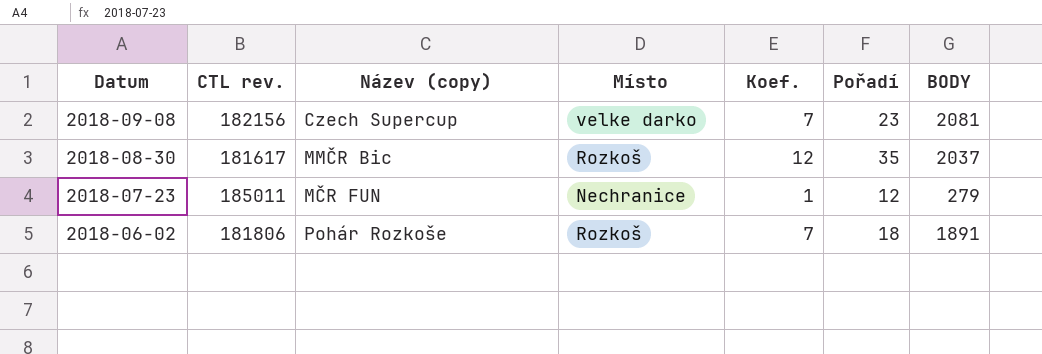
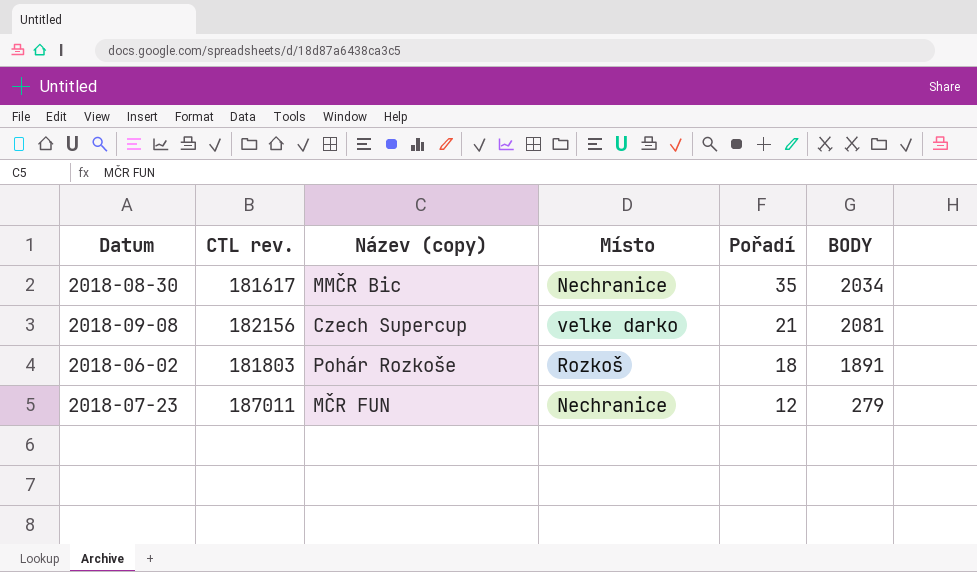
row order: Datum descending -> Pořadí descending
column Koef. | position: 5 -> none
2018-08-30 | Místo: Rozkoš -> Nechranice
2018-08-30 | BODY: 2037 -> 2034
2018-09-08 | Pořadí: 23 -> 21
2018-06-02 | CTL rev.: 181806 -> 181803
2018-07-23 | CTL rev.: 185011 -> 187011

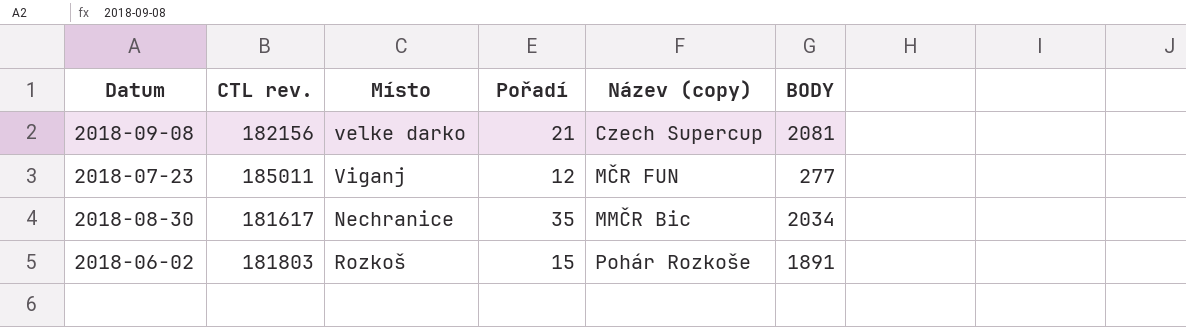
row order: Pořadí descending -> Název (copy) ascending
column Název (copy) | position: 3 -> 5
2018-07-23 | CTL rev.: 187011 -> 185011
2018-07-23 | Místo: Nechranice -> Viganj
2018-07-23 | BODY: 279 -> 277
2018-06-02 | Pořadí: 18 -> 15

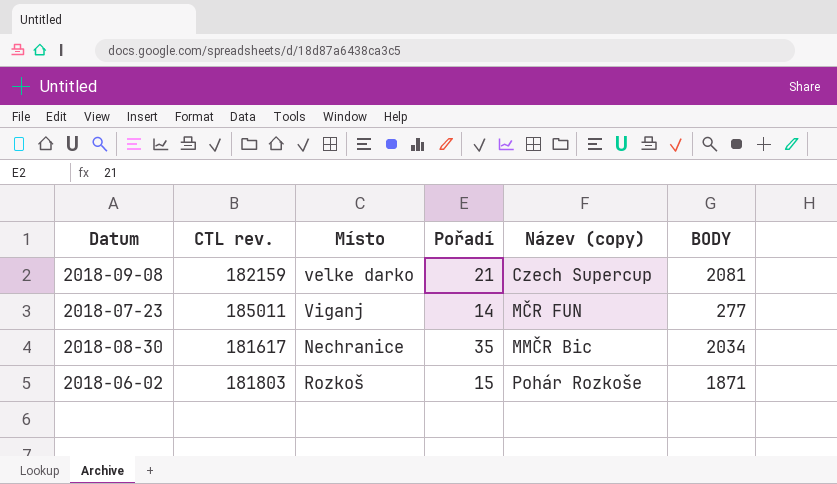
2018-09-08 | CTL rev.: 182156 -> 182159
2018-07-23 | Pořadí: 12 -> 14
2018-06-02 | BODY: 1891 -> 1871

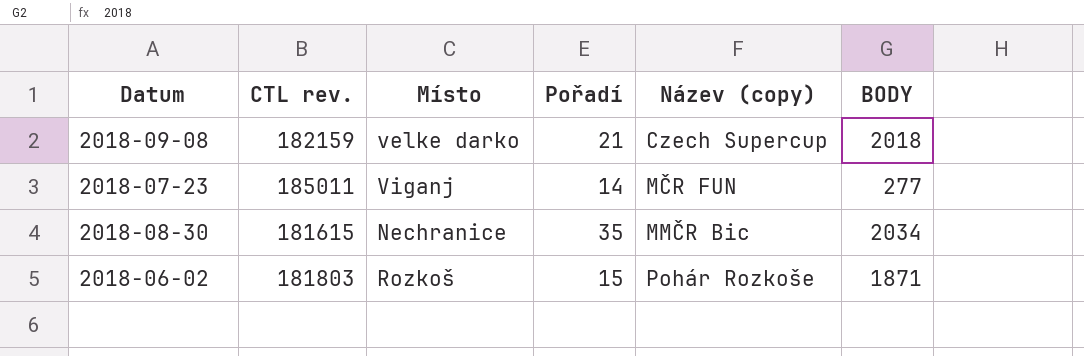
2018-09-08 | BODY: 2081 -> 2018
2018-08-30 | CTL rev.: 181617 -> 181615

